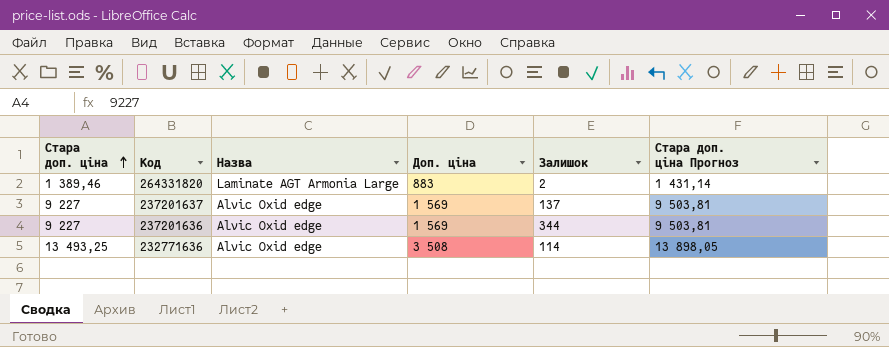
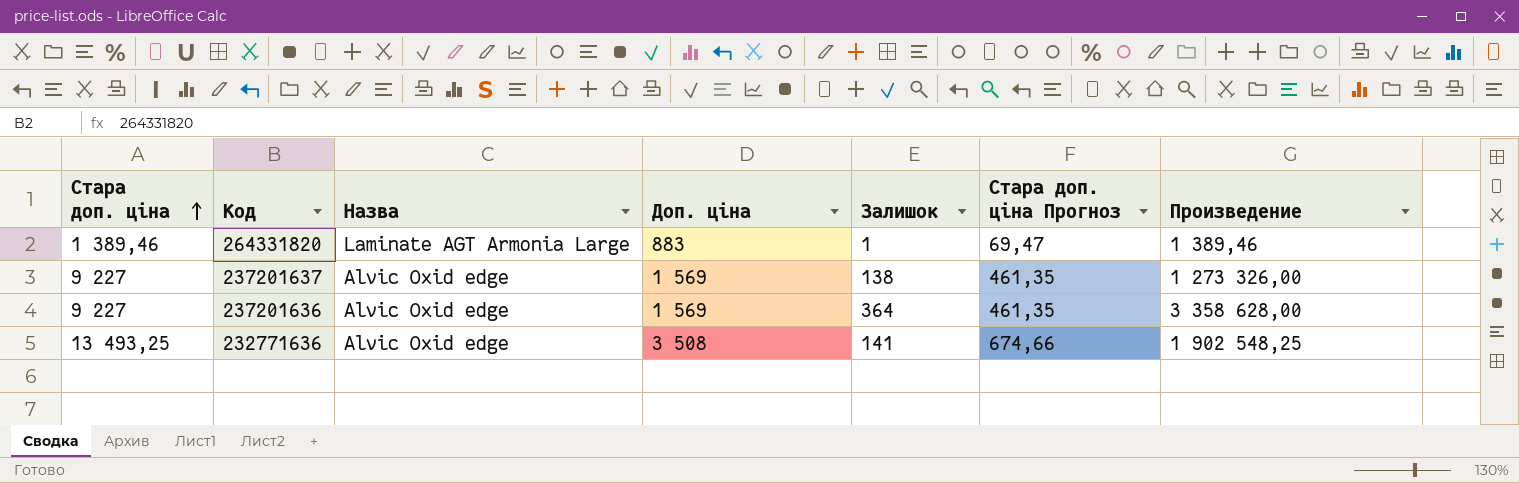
column Стара доп. ціна Прогноз | formula: [Стара доп. ціна] * 1,03 -> [Стара доп. ціна] * 0,05
column Произведение | formula: none -> [Стара доп. ціна] * [Залишок]
264331820 | Залишок: 2 -> 1
237201637 | Залишок: 137 -> 138
237201636 | Залишок: 344 -> 364
232771636 | Залишок: 114 -> 141

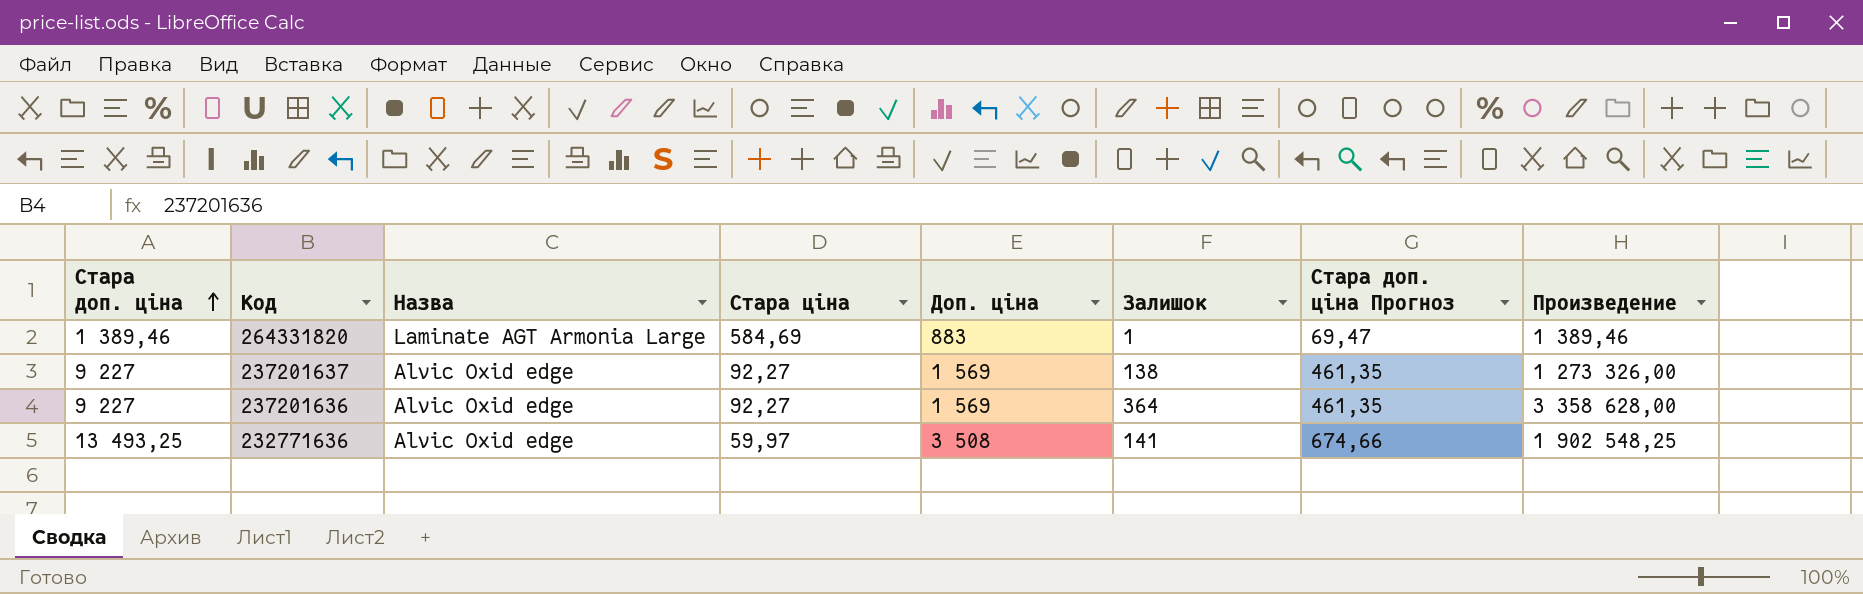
column Стара ціна | position: none -> 4

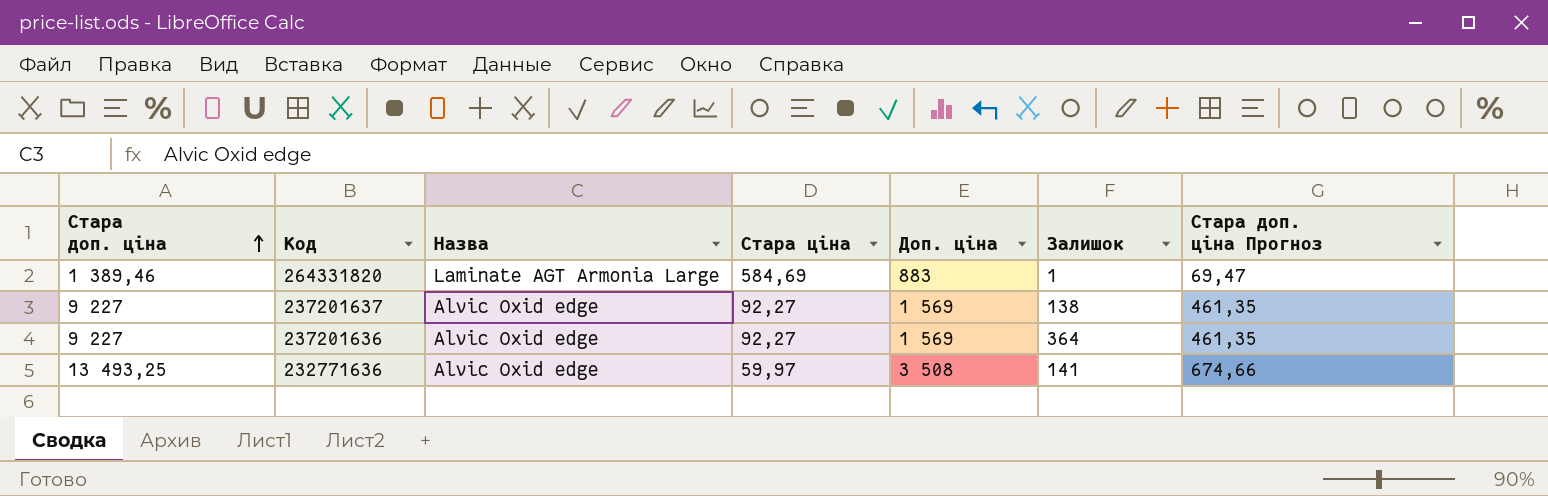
column Произведение | formula: [Стара доп. ціна] * [Залишок] -> none

